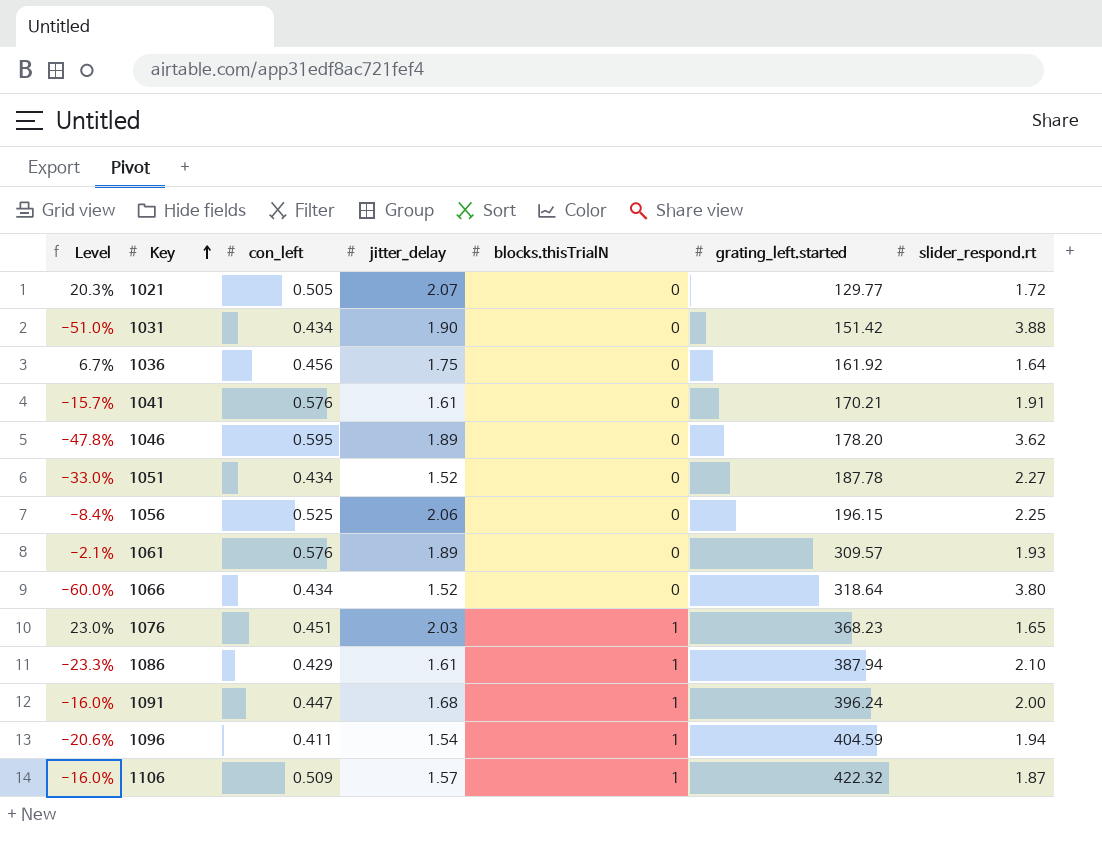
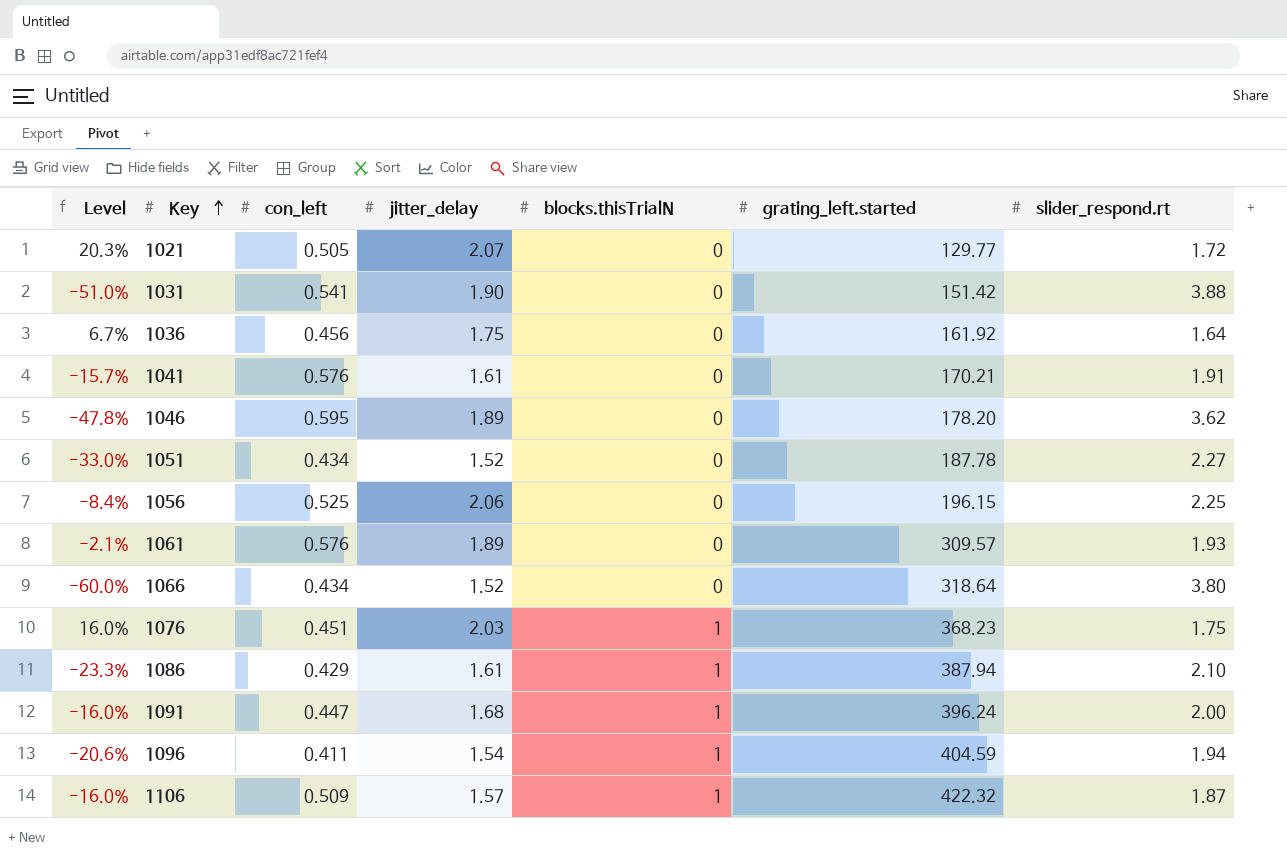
1031 | con_left: 0.434 -> 0.541
1076 | Level: 23.0% -> 16.0%
1076 | slider_respond.rt: 1.65 -> 1.75

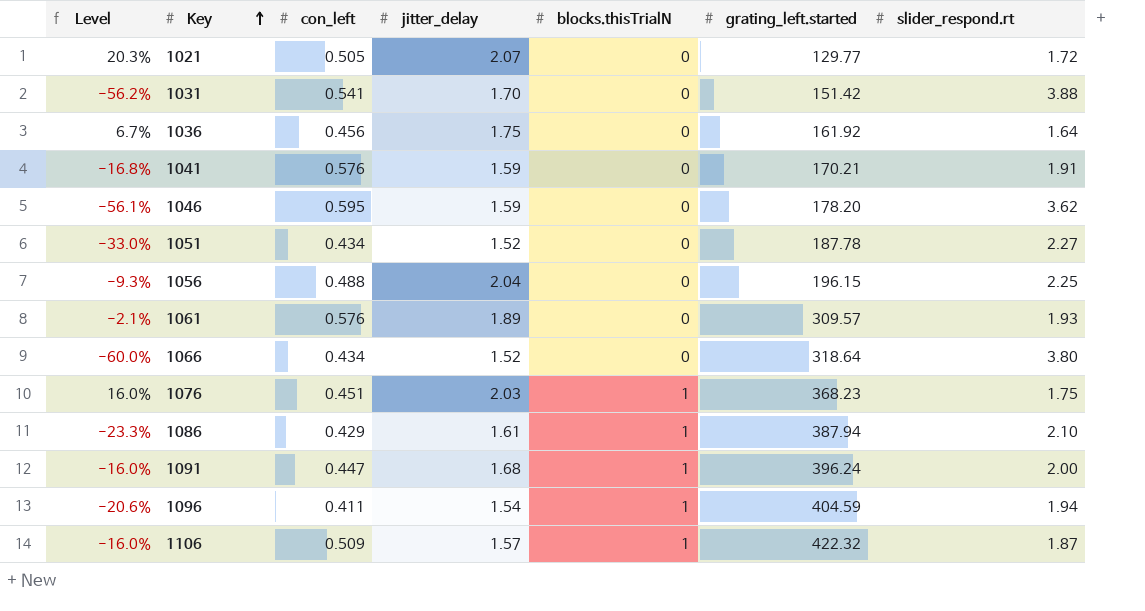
1031 | Level: -51.0% -> -56.2%
1031 | jitter_delay: 1.90 -> 1.70
1041 | Level: -15.7% -> -16.8%
1041 | jitter_delay: 1.61 -> 1.59
1046 | Level: -47.8% -> -56.1%
1046 | jitter_delay: 1.89 -> 1.59
1056 | Level: -8.4% -> -9.3%
1056 | con_left: 0.525 -> 0.488
1056 | jitter_delay: 2.06 -> 2.04

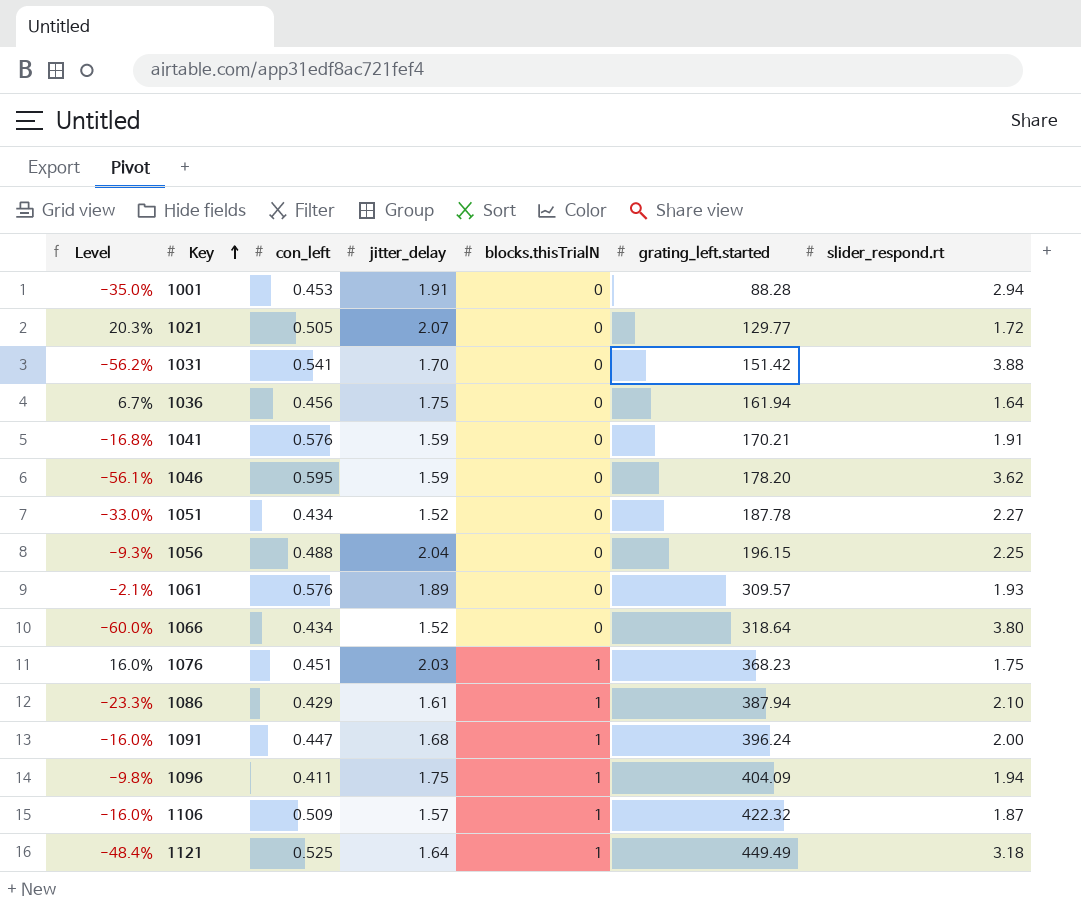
row 1001: none -> -35.0% | 0.453 | 1.91 | 0 | 88.28 | 2.94
1036 | grating_left.started: 161.92 -> 161.94
1096 | Level: -20.6% -> -9.8%
1096 | jitter_delay: 1.54 -> 1.75
1096 | grating_left.started: 404.59 -> 404.09
row 1121: none -> -48.4% | 0.525 | 1.64 | 1 | 449.49 | 3.18

